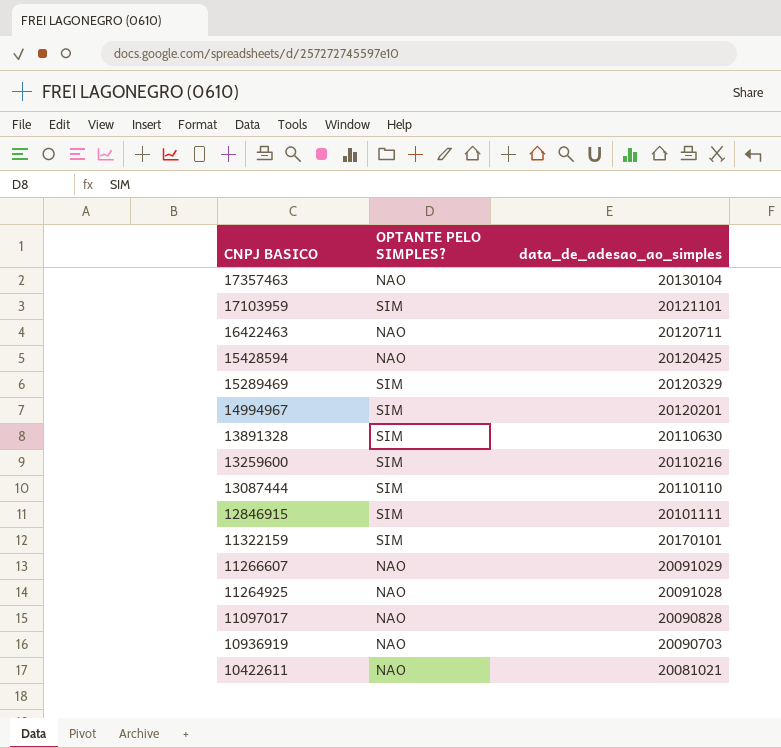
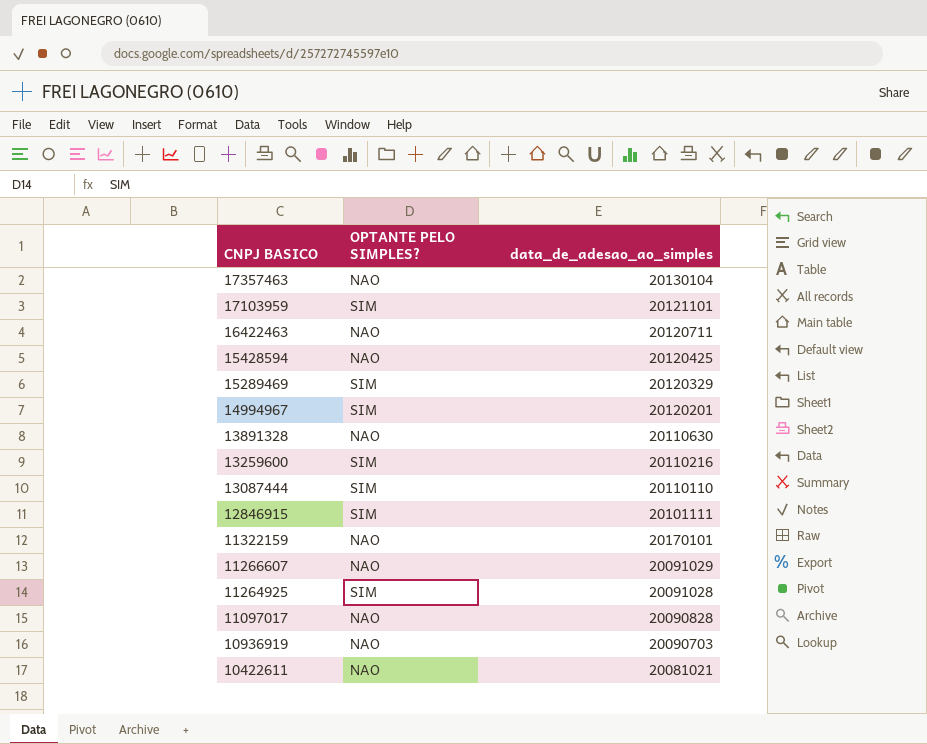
13891328 | OPTANTE PELO SIMPLES?: SIM -> NAO
11322159 | OPTANTE PELO SIMPLES?: SIM -> NAO
11264925 | OPTANTE PELO SIMPLES?: NAO -> SIM

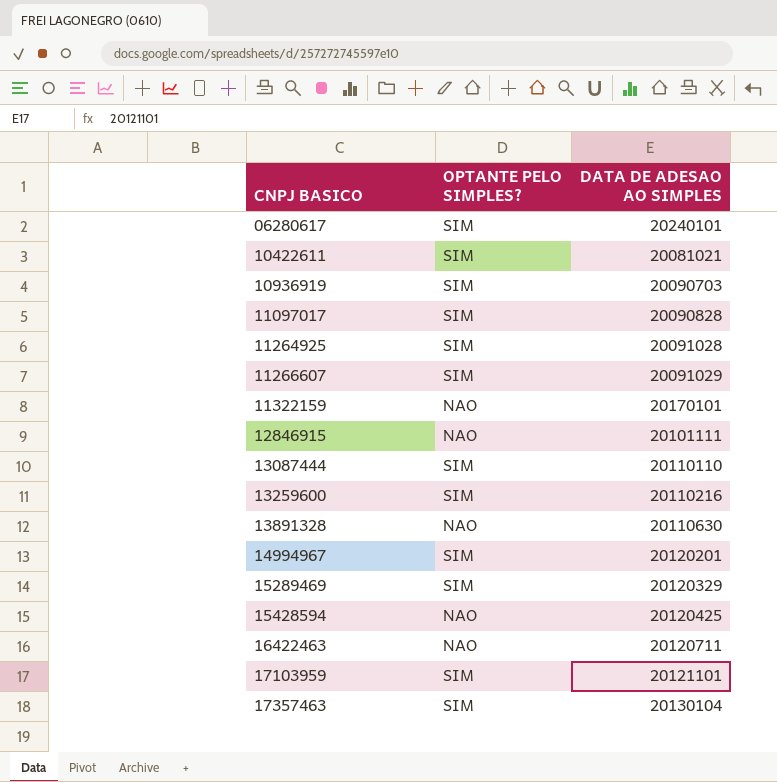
row order: CNPJ BASICO descending -> CNPJ BASICO ascending
column name: data_de_adesao_ao_simples -> DATA DE ADESAO AO SIMPLES
row 06280617: none -> SIM | 20240101
10422611 | OPTANTE PELO SIMPLES?: NAO -> SIM
10936919 | OPTANTE PELO SIMPLES?: NAO -> SIM
11097017 | OPTANTE PELO SIMPLES?: NAO -> SIM
11266607 | OPTANTE PELO SIMPLES?: NAO -> SIM
12846915 | OPTANTE PELO SIMPLES?: SIM -> NAO
17357463 | OPTANTE PELO SIMPLES?: NAO -> SIM

